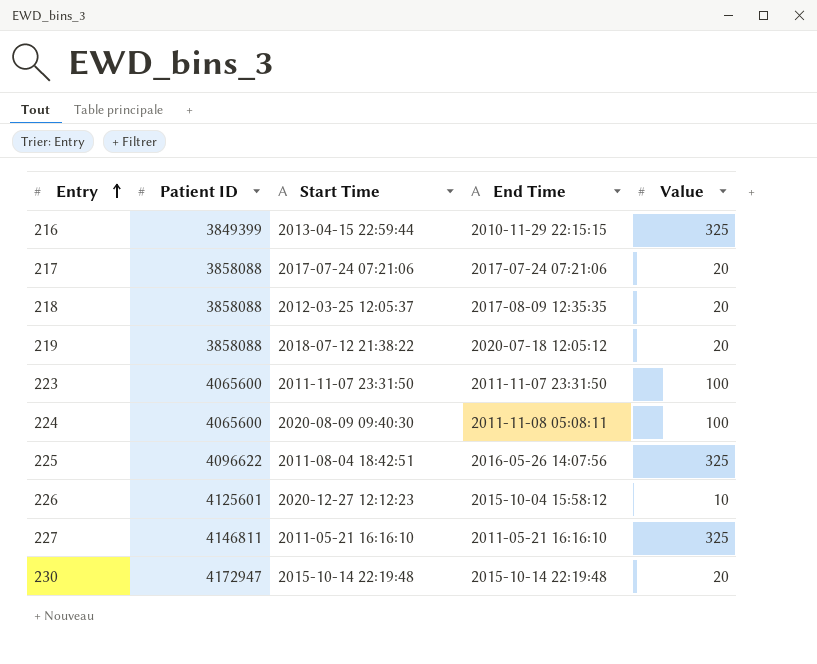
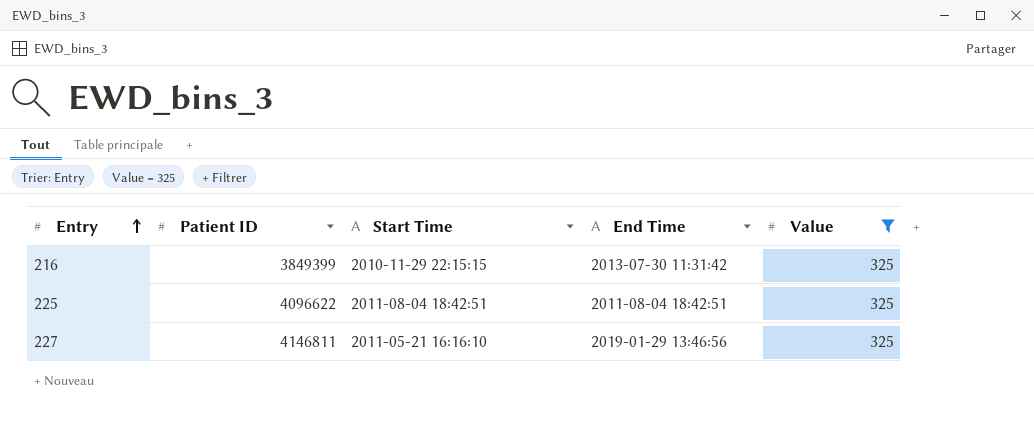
filter: none -> Value = 325
216 | Start Time: 2013-04-15 22:59:44 -> 2010-11-29 22:15:15
216 | End Time: 2010-11-29 22:15:15 -> 2013-07-30 11:31:42
225 | End Time: 2016-05-26 14:07:56 -> 2011-08-04 18:42:51
227 | End Time: 2011-05-21 16:16:10 -> 2019-01-29 13:46:56

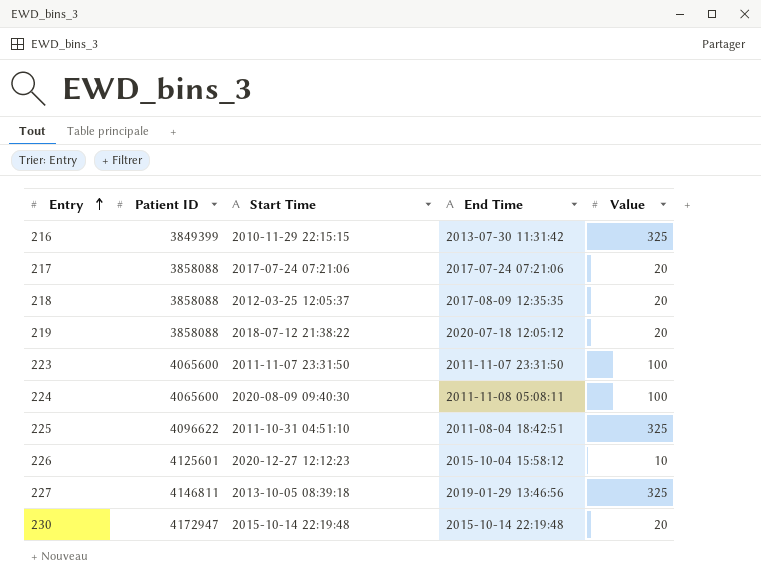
filter: Value = 325 -> none
225 | Start Time: 2011-08-04 18:42:51 -> 2011-10-31 04:51:10
227 | Start Time: 2011-05-21 16:16:10 -> 2013-10-05 08:39:18

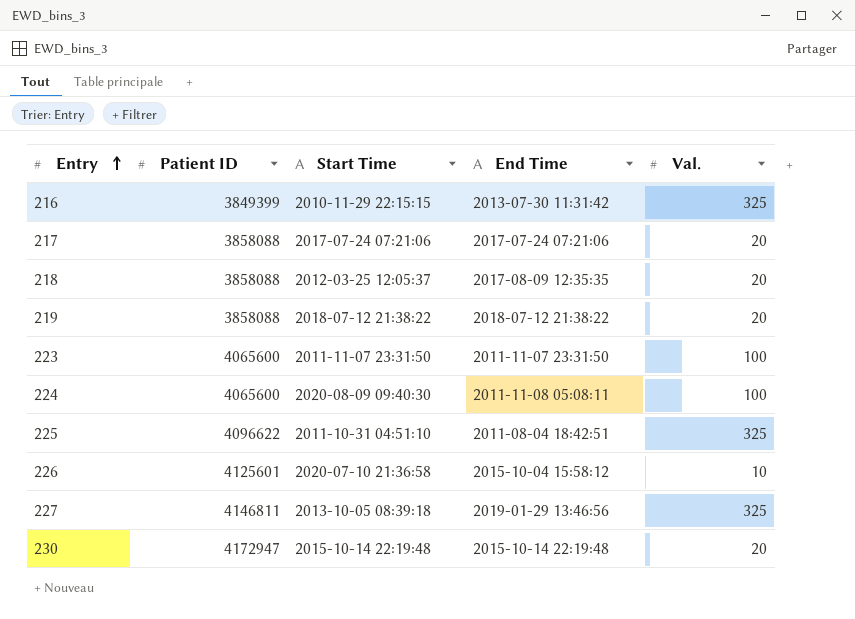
column name: Value -> Val.
219 | End Time: 2020-07-18 12:05:12 -> 2018-07-12 21:38:22
226 | Start Time: 2020-12-27 12:12:23 -> 2020-07-10 21:36:58

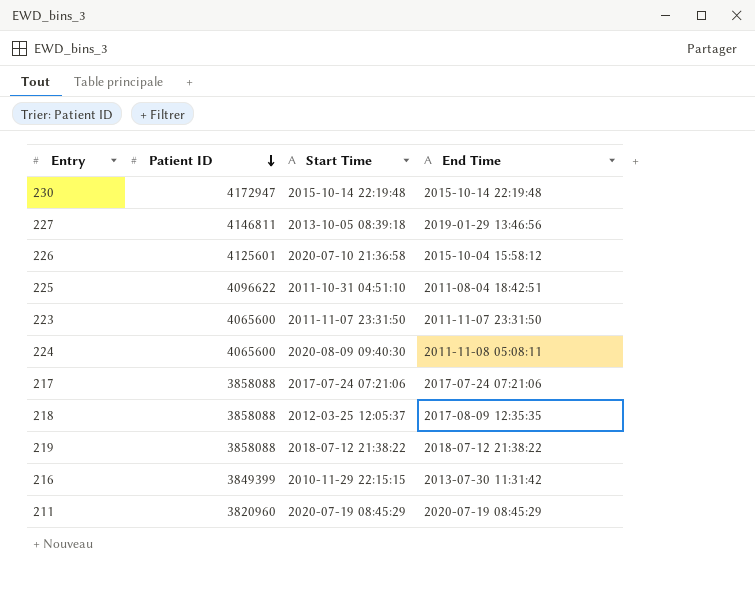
row order: Entry ascending -> Patient ID descending
column Val. | position: 5 -> none
row 211: none -> 3820960 | 2020-07-19 08:45:29 | 2020-07-19 08:45:29

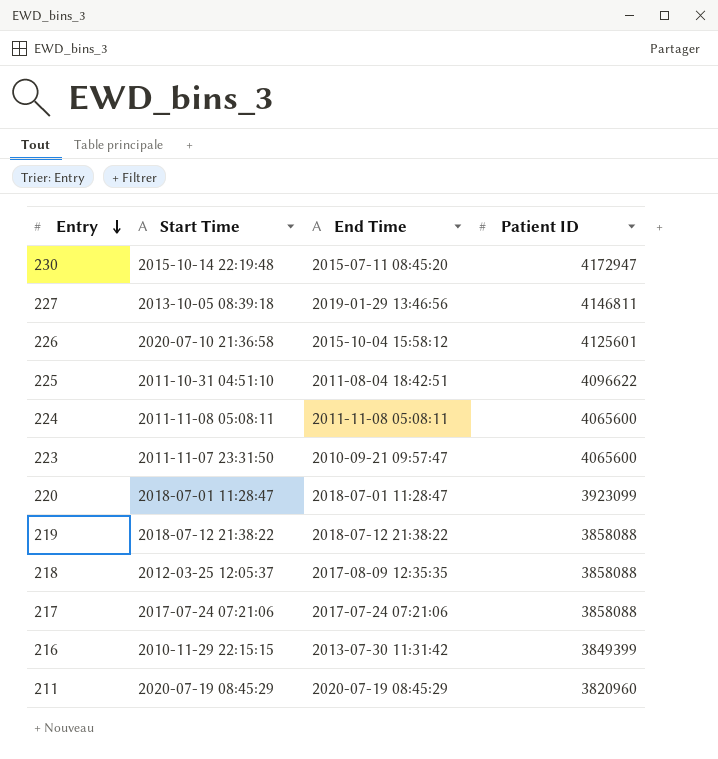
row order: Patient ID descending -> Entry descending
column Patient ID | position: 2 -> 4
230 | End Time: 2015-10-14 22:19:48 -> 2015-07-11 08:45:20
224 | Start Time: 2020-08-09 09:40:30 -> 2011-11-08 05:08:11
223 | End Time: 2011-11-07 23:31:50 -> 2010-09-21 09:57:47
row 220: none -> 2018-07-01 11:28:47 | 2018-07-01 11:28:47 | 3923099

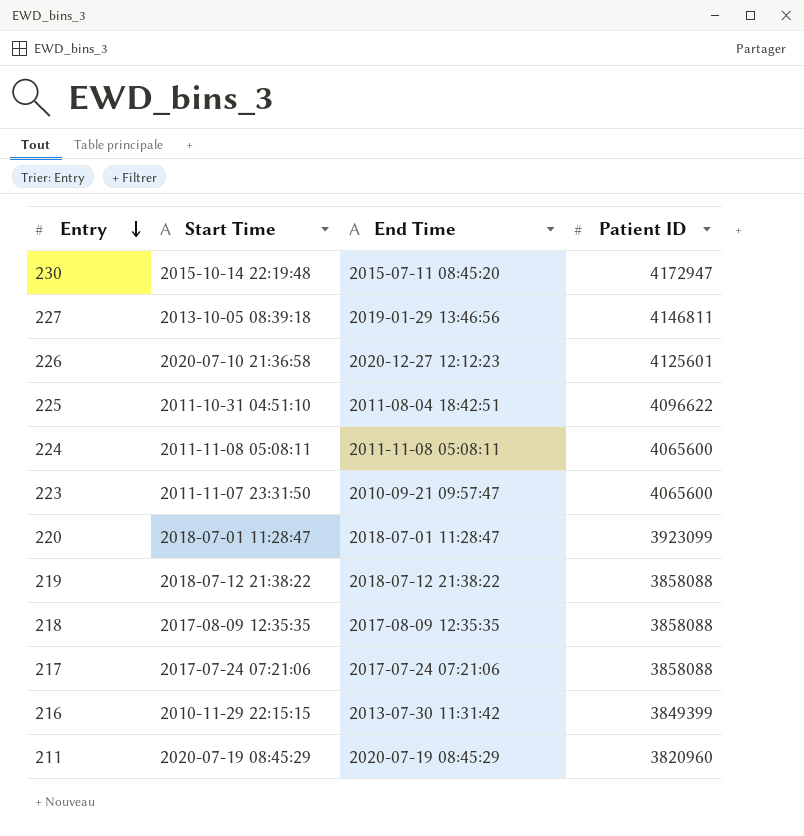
226 | End Time: 2015-10-04 15:58:12 -> 2020-12-27 12:12:23
218 | Start Time: 2012-03-25 12:05:37 -> 2017-08-09 12:35:35

